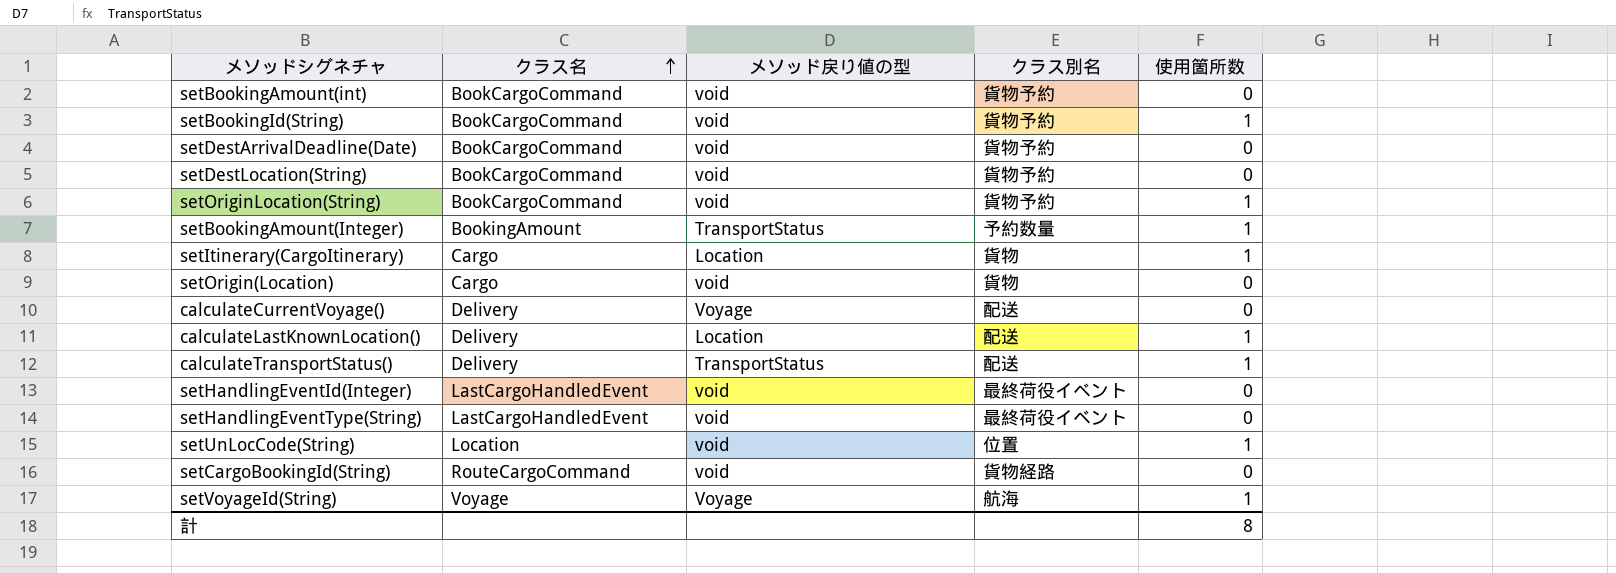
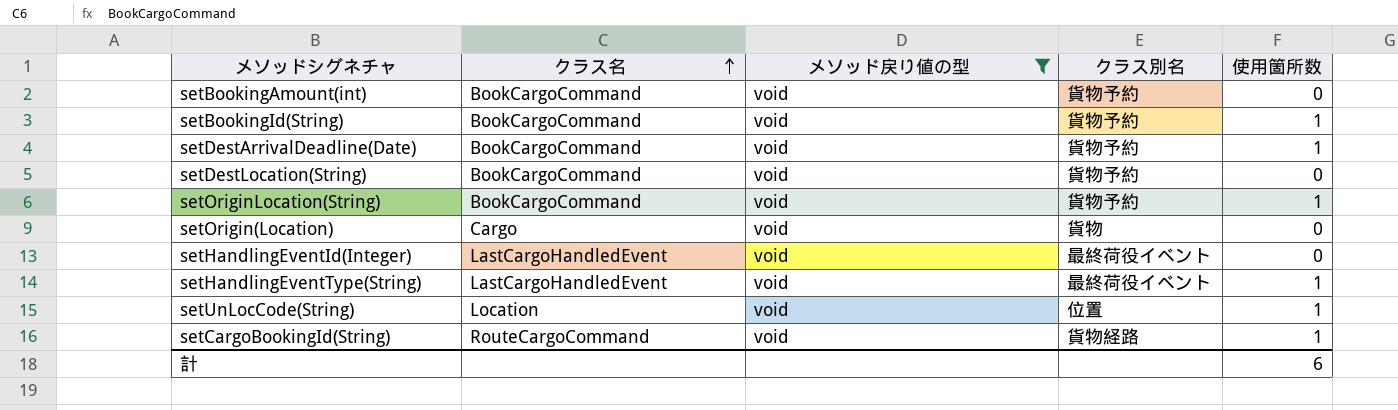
filter: none -> メソッド戻り値の型 = void
setDestArrivalDeadline(Date) | 使用箇所数: 0 -> 1
setHandlingEventType(String) | 使用箇所数: 0 -> 1
setCargoBookingId(String) | 使用箇所数: 0 -> 1
計 | 使用箇所数: 8 -> 6

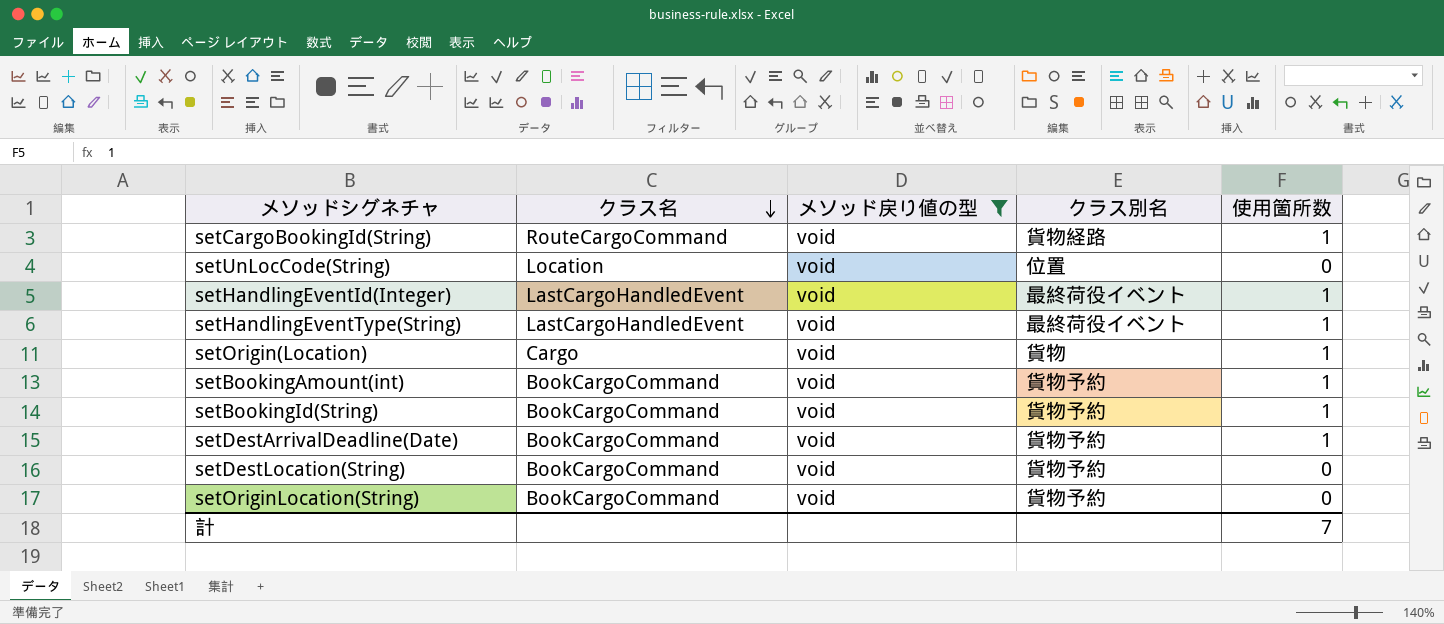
row order: クラス名 ascending -> クラス名 descending
setUnLocCode(String) | 使用箇所数: 1 -> 0
setHandlingEventId(Integer) | 使用箇所数: 0 -> 1
setOrigin(Location) | 使用箇所数: 0 -> 1
setBookingAmount(int) | 使用箇所数: 0 -> 1
setOriginLocation(String) | 使用箇所数: 1 -> 0
計 | 使用箇所数: 6 -> 7

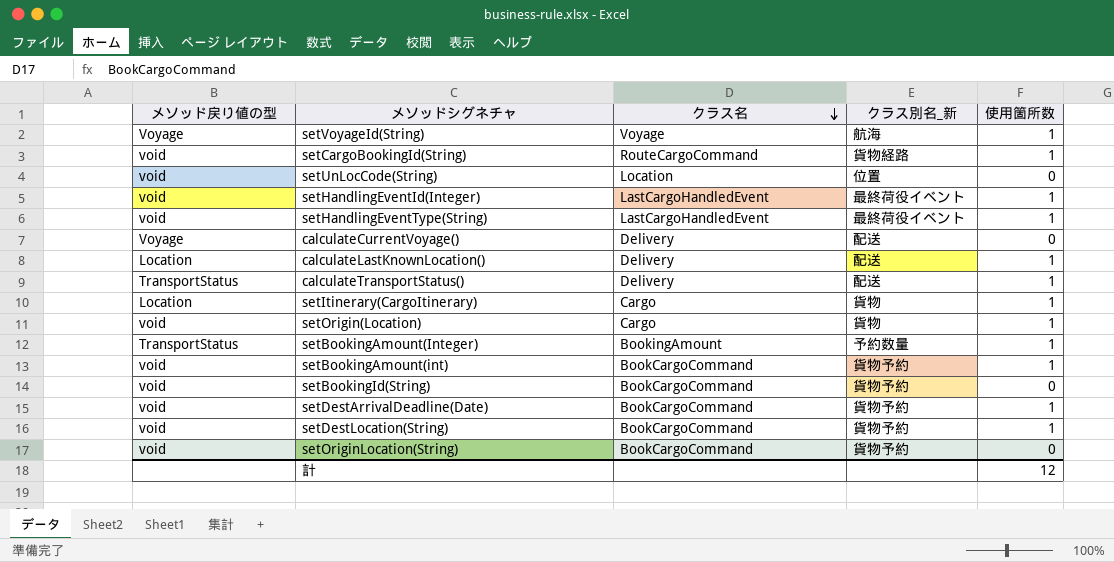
filter: メソッド戻り値の型 = void -> none
column メソッド戻り値の型 | position: 3 -> 1
column name: クラス別名 -> クラス別名_新
setBookingId(String) | 使用箇所数: 1 -> 0
setDestLocation(String) | 使用箇所数: 0 -> 1
計 | 使用箇所数: 7 -> 12

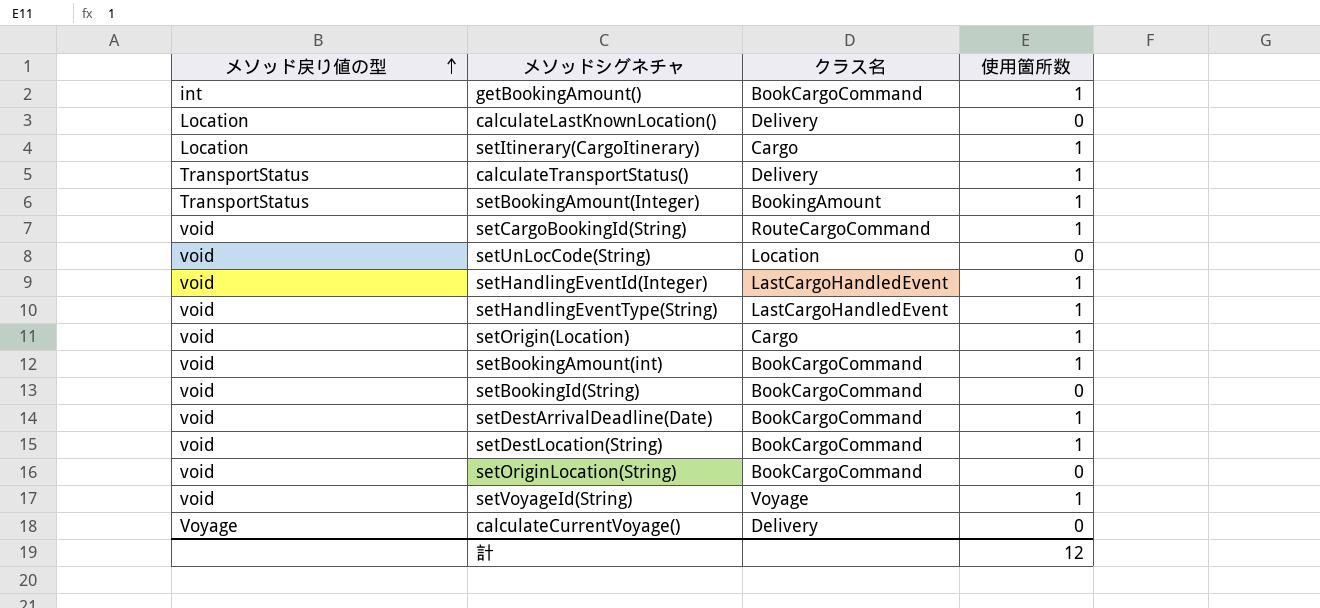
row order: クラス名 descending -> メソッド戻り値の型 ascending
column クラス別名_新 | position: 4 -> none
row getBookingAmount(): none -> int | BookCargoCommand | 1
calculateLastKnownLocation() | 使用箇所数: 1 -> 0
setVoyageId(String) | メソッド戻り値の型: Voyage -> void

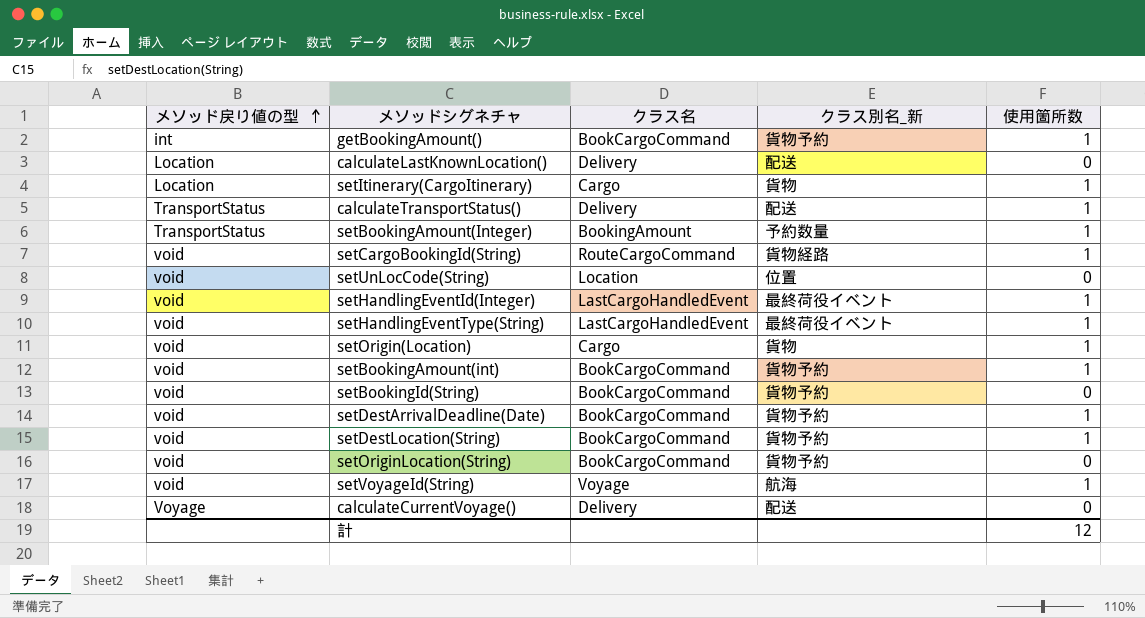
column クラス別名_新 | position: none -> 4

